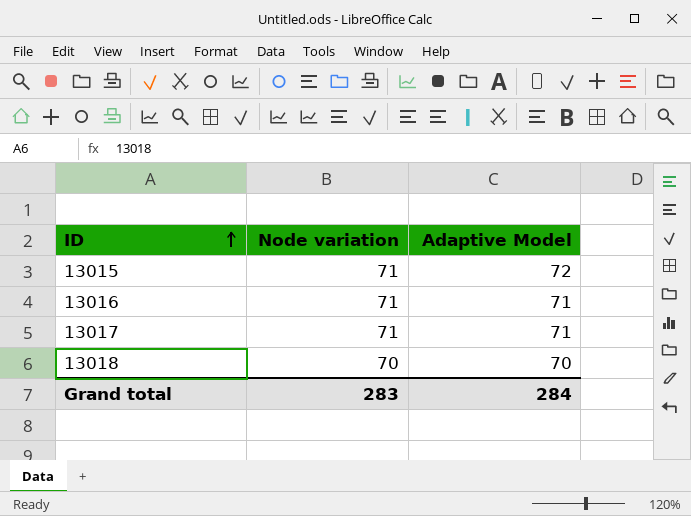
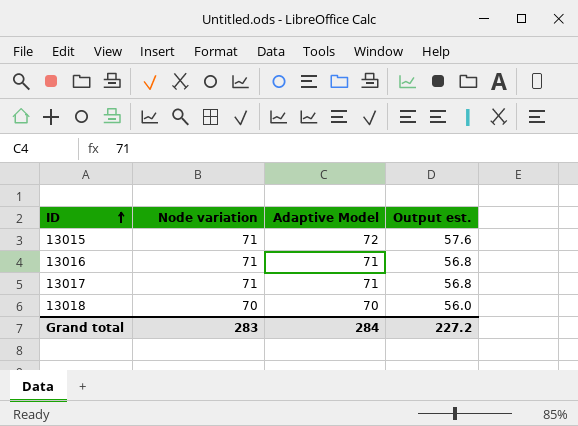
column Output est. | formula: none -> [Adaptive Model] * 0.8

